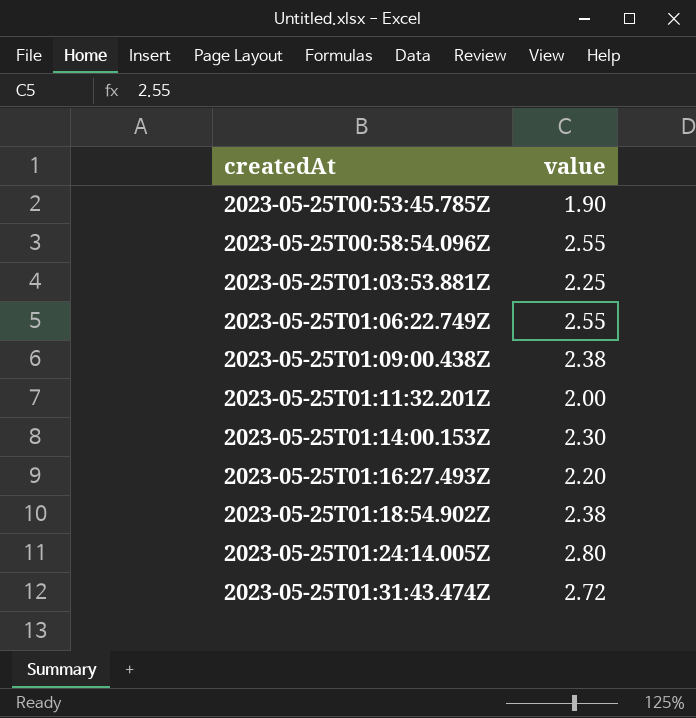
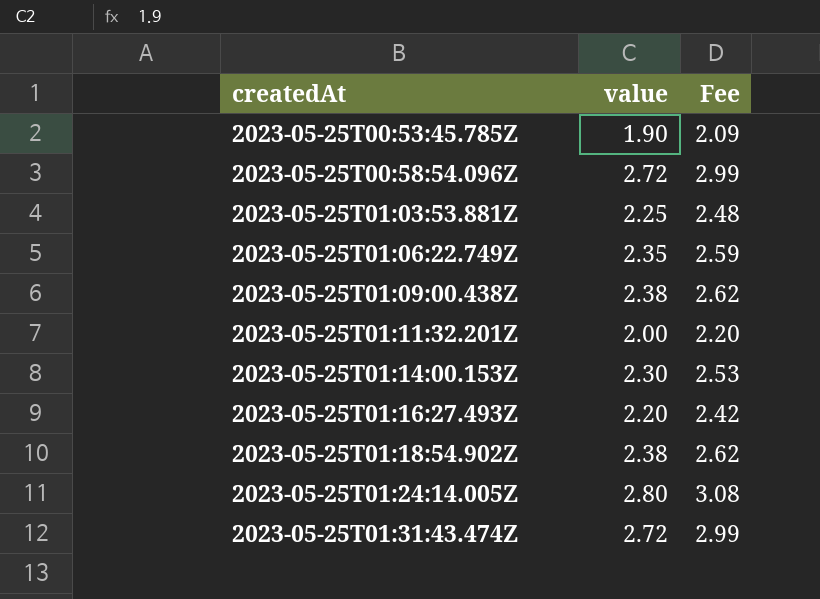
column Fee | formula: none -> [value] * 1.1
2023-05-25T00:58:54.096Z | value: 2.55 -> 2.72
2023-05-25T01:06:22.749Z | value: 2.55 -> 2.35

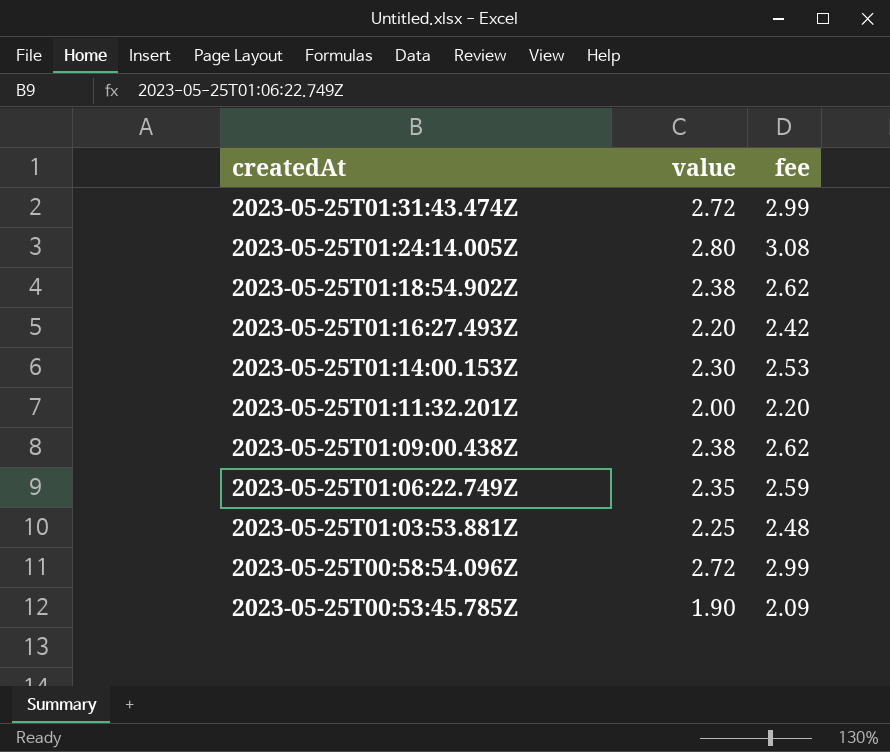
row order: createdAt ascending -> createdAt descending
column name: Fee -> fee

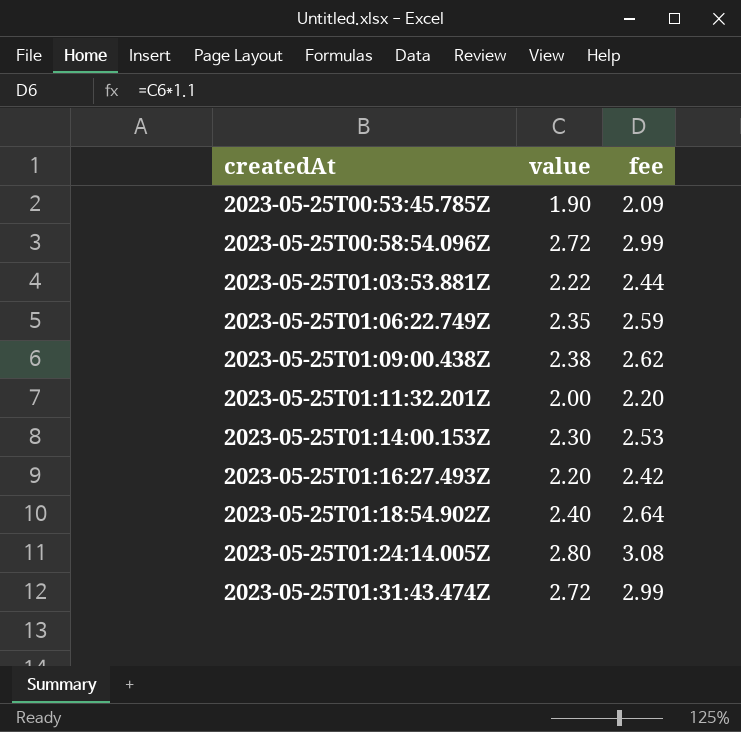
row order: createdAt descending -> createdAt ascending
2023-05-25T01:03:53.881Z | value: 2.25 -> 2.22
2023-05-25T01:03:53.881Z | fee: 2.48 -> 2.44
2023-05-25T01:18:54.902Z | value: 2.38 -> 2.40
2023-05-25T01:18:54.902Z | fee: 2.62 -> 2.64

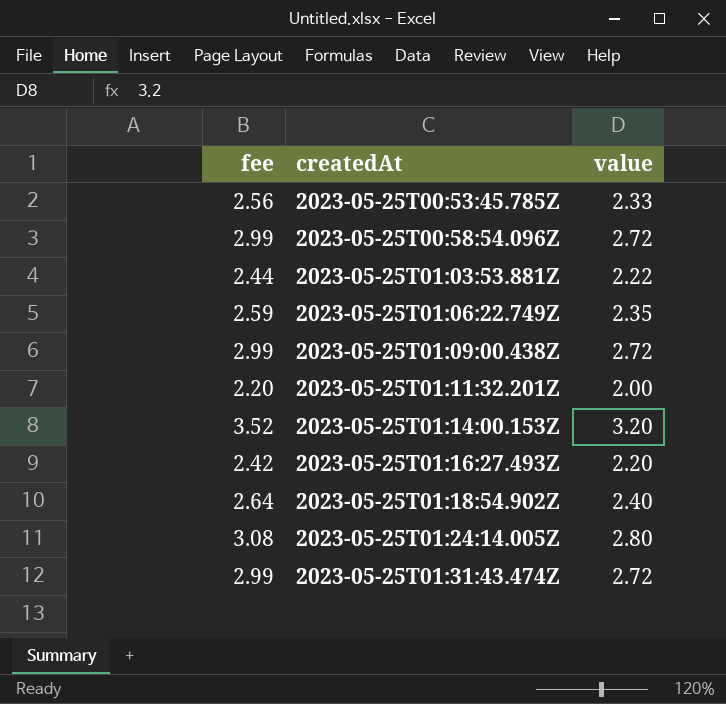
column fee | position: 3 -> 1
2023-05-25T00:53:45.785Z | fee: 2.09 -> 2.56
2023-05-25T00:53:45.785Z | value: 1.90 -> 2.33
2023-05-25T01:09:00.438Z | fee: 2.62 -> 2.99
2023-05-25T01:09:00.438Z | value: 2.38 -> 2.72
2023-05-25T01:14:00.153Z | fee: 2.53 -> 3.52
2023-05-25T01:14:00.153Z | value: 2.30 -> 3.20

